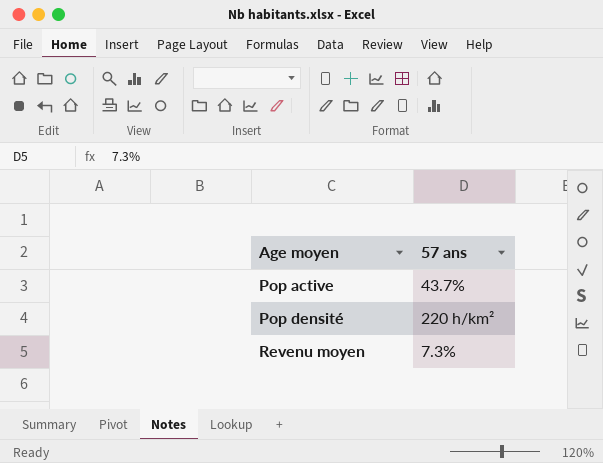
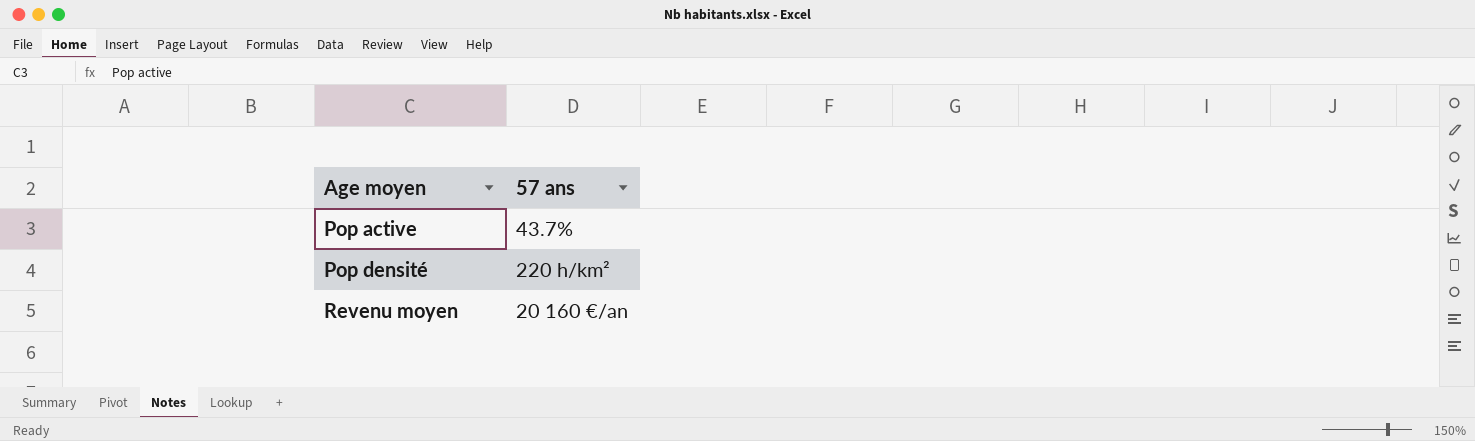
Revenu moyen | 57 ans: 7.3% -> 20 160 €/an

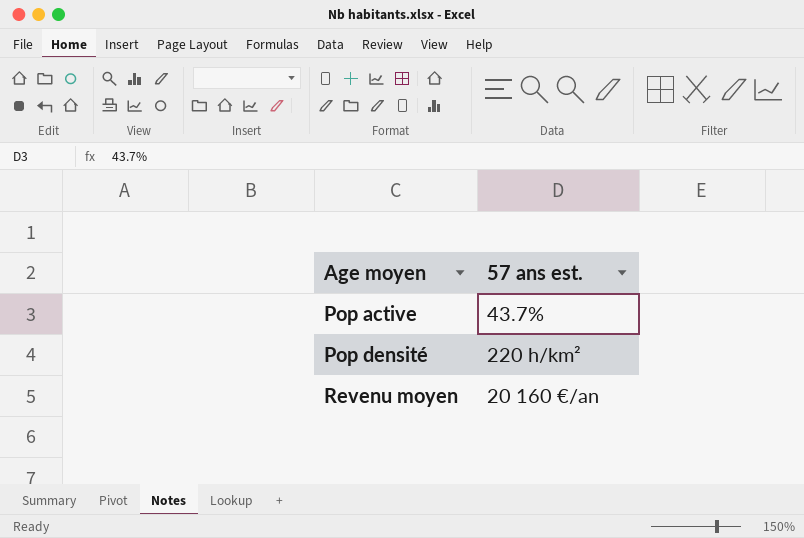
column name: 57 ans -> 57 ans est.

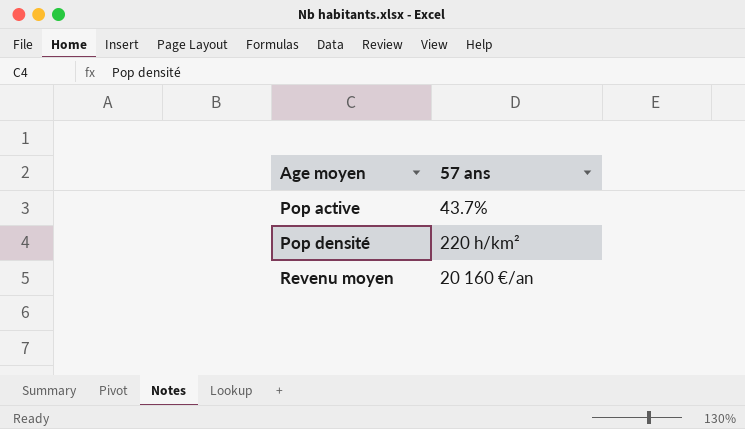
column name: 57 ans est. -> 57 ans

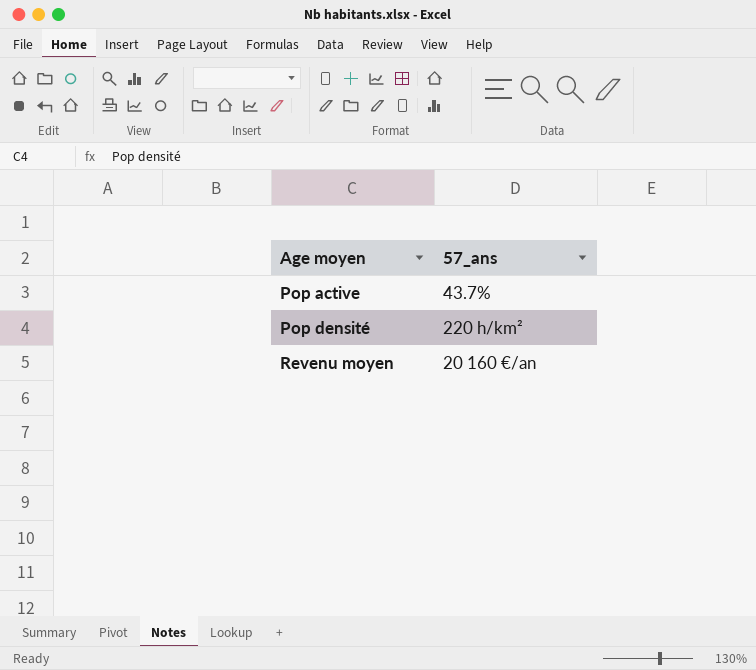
column name: 57 ans -> 57_ans

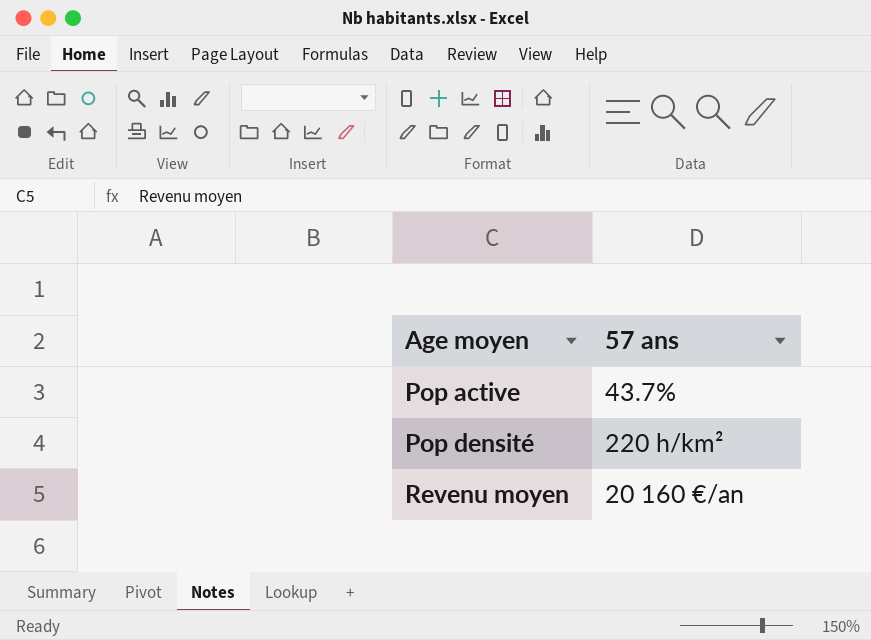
column name: 57_ans -> 57 ans

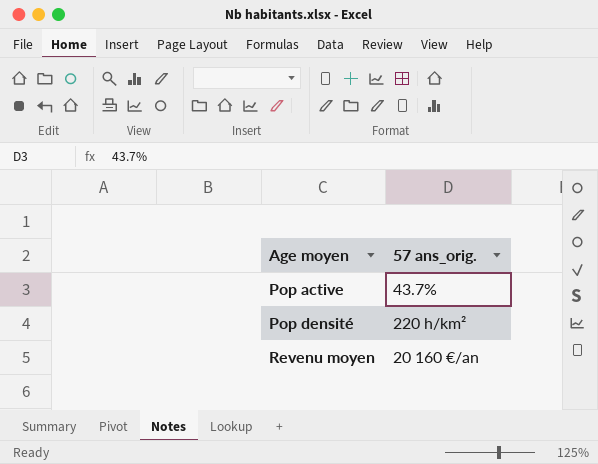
column name: 57 ans -> 57 ans_orig.

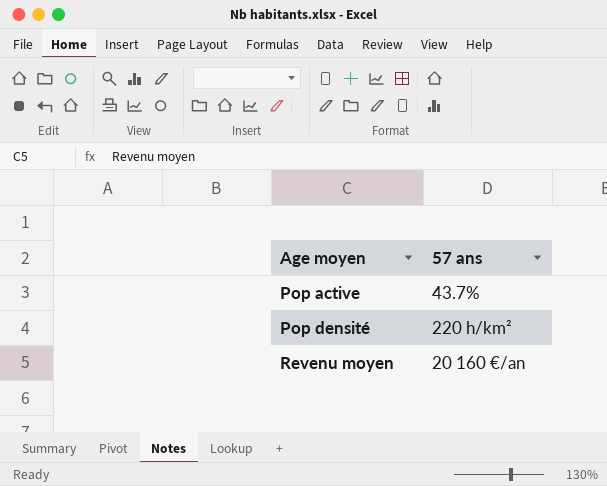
column name: 57 ans_orig. -> 57 ans

